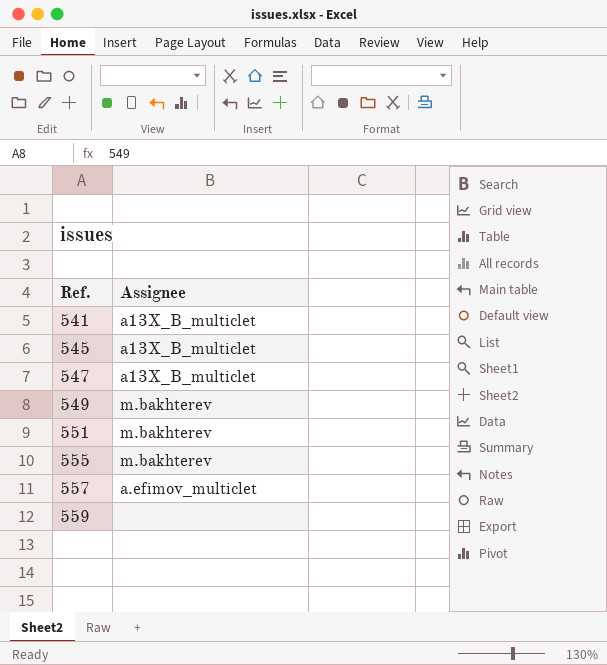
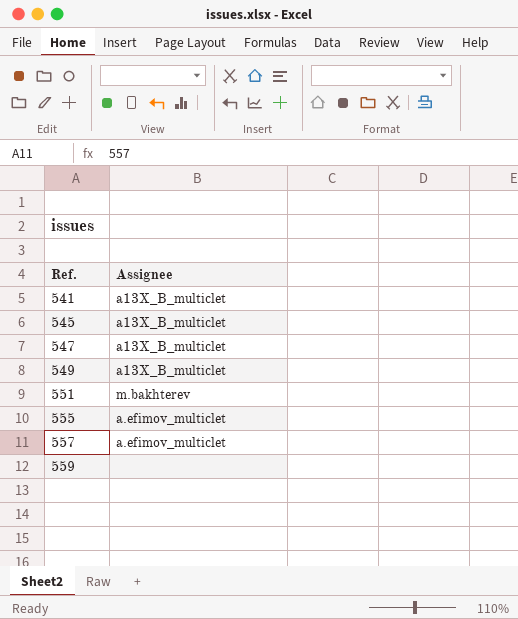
549 | Assignee: m.bakhterev -> a13X_B_multiclet
555 | Assignee: m.bakhterev -> a.efimov_multiclet

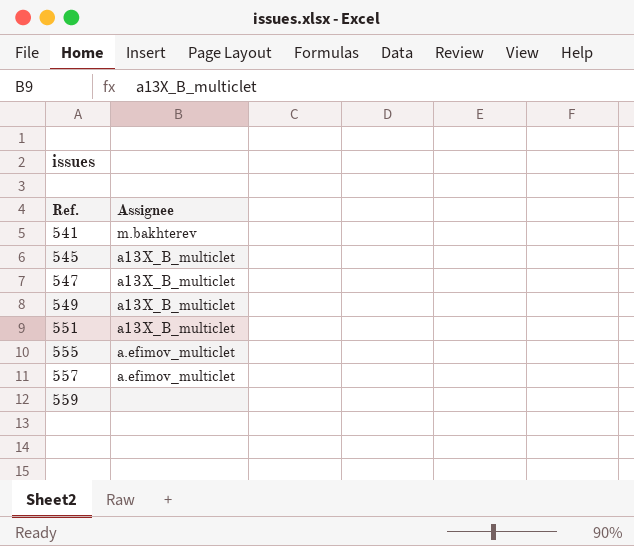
541 | Assignee: a13X_B_multiclet -> m.bakhterev
551 | Assignee: m.bakhterev -> a13X_B_multiclet

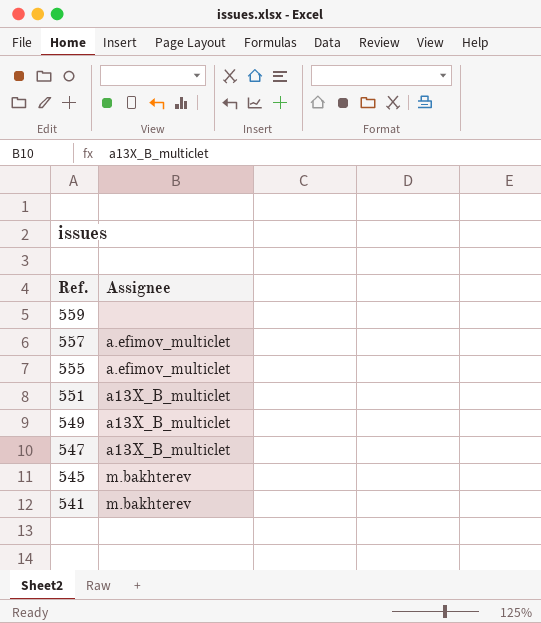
row order: Ref. ascending -> Ref. descending
545 | Assignee: a13X_B_multiclet -> m.bakhterev

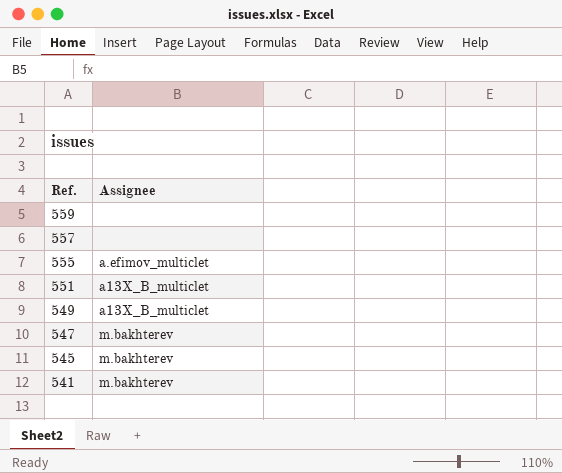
557 | Assignee: a.efimov_multiclet -> none
547 | Assignee: a13X_B_multiclet -> m.bakhterev

